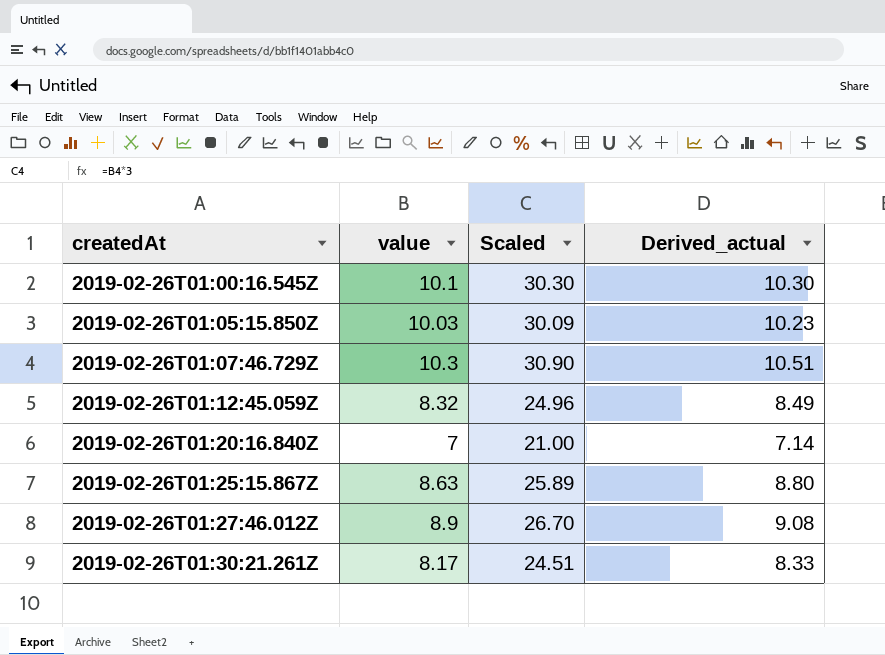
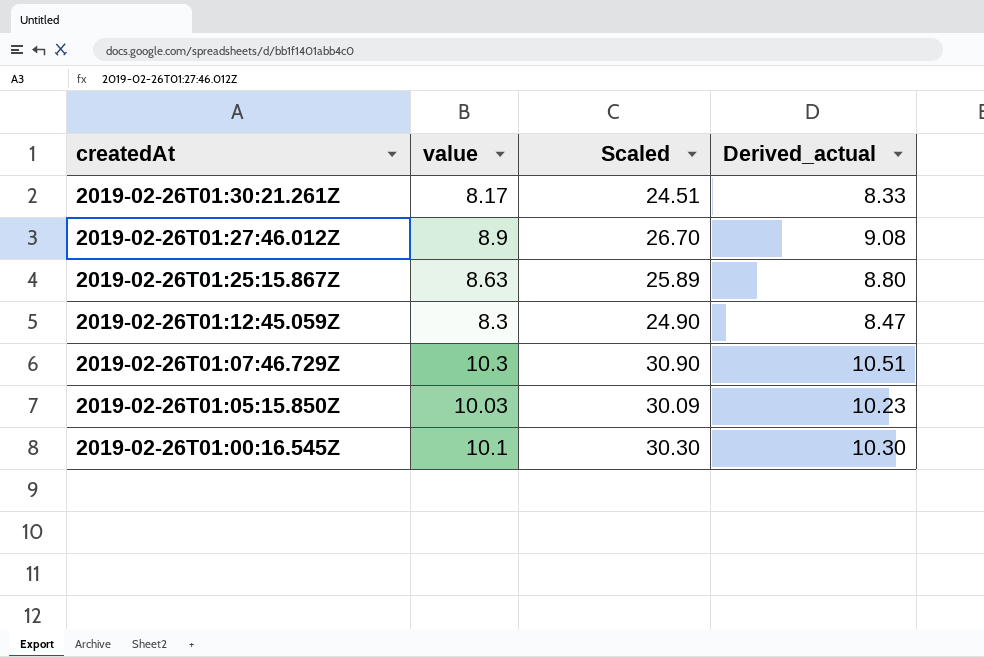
row order: createdAt ascending -> createdAt descending
row 2019-02-26T01:20:16.840Z: 7 | 21.00 | 7.14 -> none
2019-02-26T01:12:45.059Z | value: 8.32 -> 8.3
2019-02-26T01:12:45.059Z | Scaled: 24.96 -> 24.90
2019-02-26T01:12:45.059Z | Derived_actual: 8.49 -> 8.47

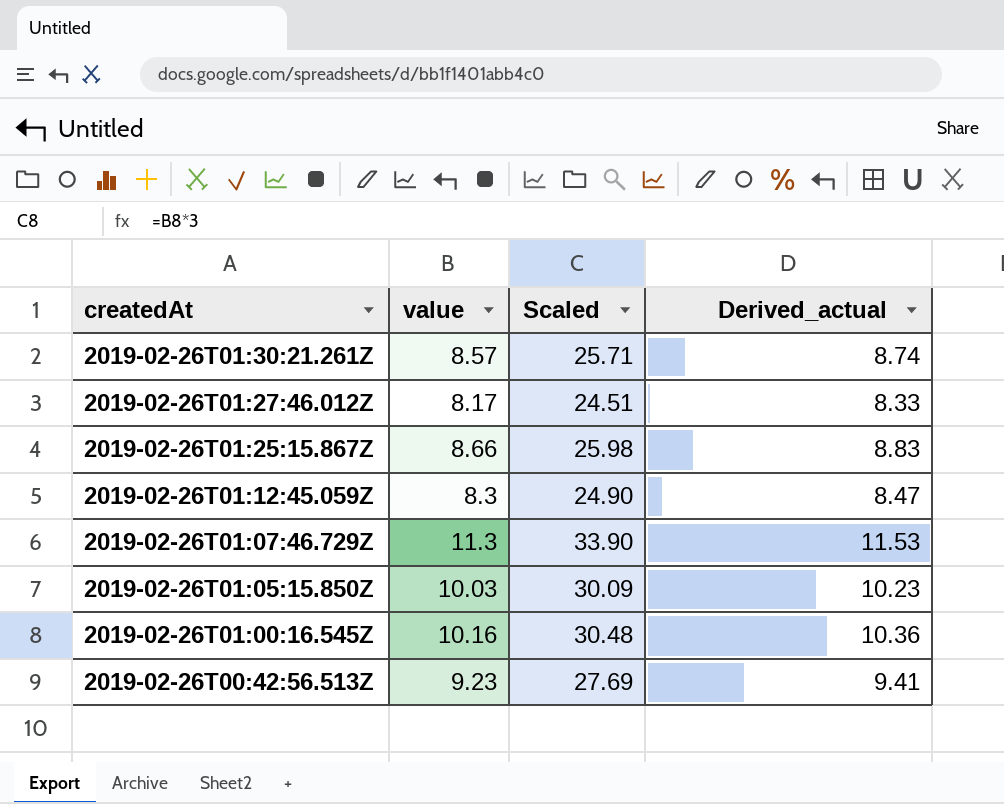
2019-02-26T01:30:21.261Z | value: 8.17 -> 8.57
2019-02-26T01:30:21.261Z | Scaled: 24.51 -> 25.71
2019-02-26T01:30:21.261Z | Derived_actual: 8.33 -> 8.74
2019-02-26T01:27:46.012Z | value: 8.9 -> 8.17
2019-02-26T01:27:46.012Z | Scaled: 26.70 -> 24.51
2019-02-26T01:27:46.012Z | Derived_actual: 9.08 -> 8.33
2019-02-26T01:25:15.867Z | value: 8.63 -> 8.66
2019-02-26T01:25:15.867Z | Scaled: 25.89 -> 25.98
2019-02-26T01:25:15.867Z | Derived_actual: 8.80 -> 8.83
2019-02-26T01:07:46.729Z | value: 10.3 -> 11.3
2019-02-26T01:07:46.729Z | Scaled: 30.90 -> 33.90
2019-02-26T01:07:46.729Z | Derived_actual: 10.51 -> 11.53
2019-02-26T01:00:16.545Z | value: 10.1 -> 10.16
2019-02-26T01:00:16.545Z | Scaled: 30.30 -> 30.48
2019-02-26T01:00:16.545Z | Derived_actual: 10.30 -> 10.36
row 2019-02-26T00:42:56.513Z: none -> 9.23 | 27.69 | 9.41

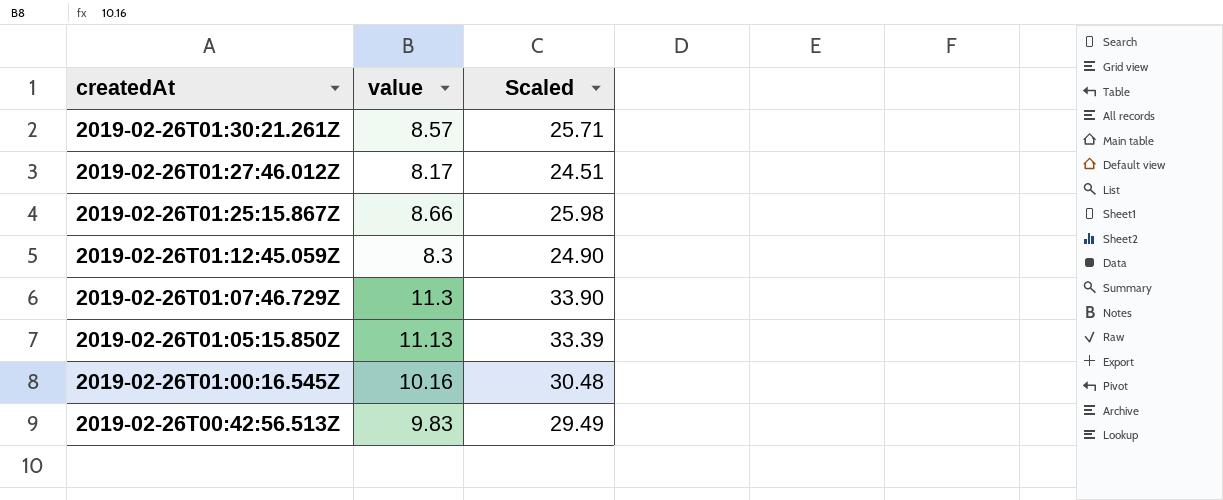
column Derived_actual | formula: [value] * 1.02 -> none
2019-02-26T01:05:15.850Z | value: 10.03 -> 11.13
2019-02-26T01:05:15.850Z | Scaled: 30.09 -> 33.39
2019-02-26T00:42:56.513Z | value: 9.23 -> 9.83
2019-02-26T00:42:56.513Z | Scaled: 27.69 -> 29.49

